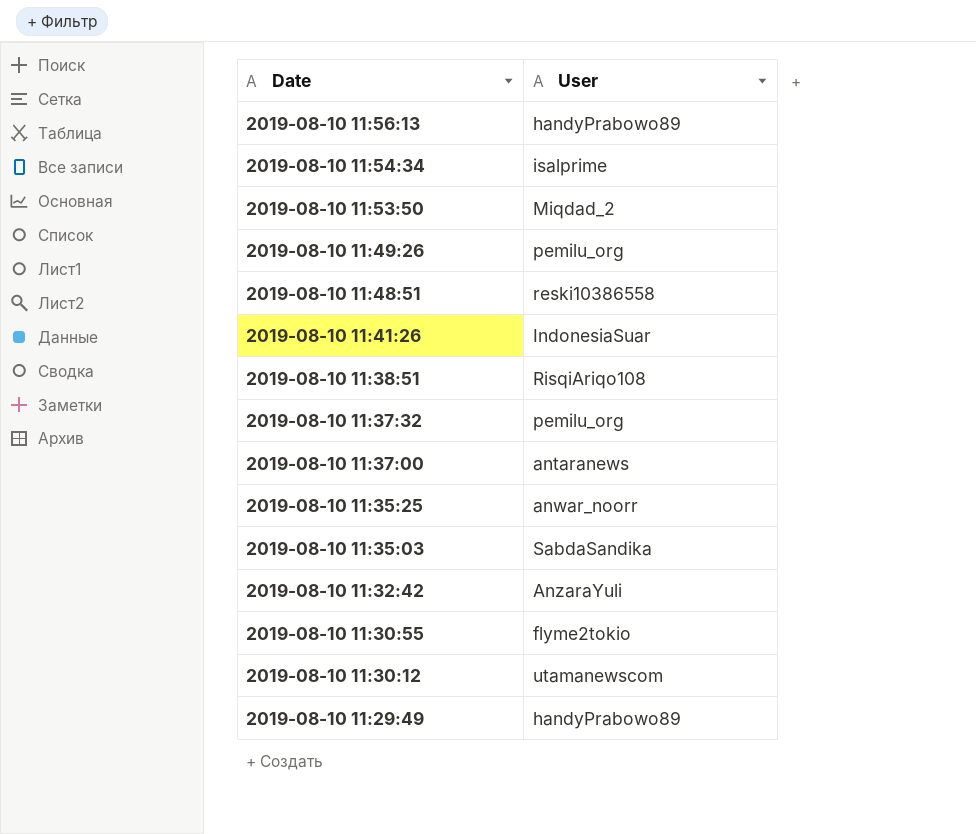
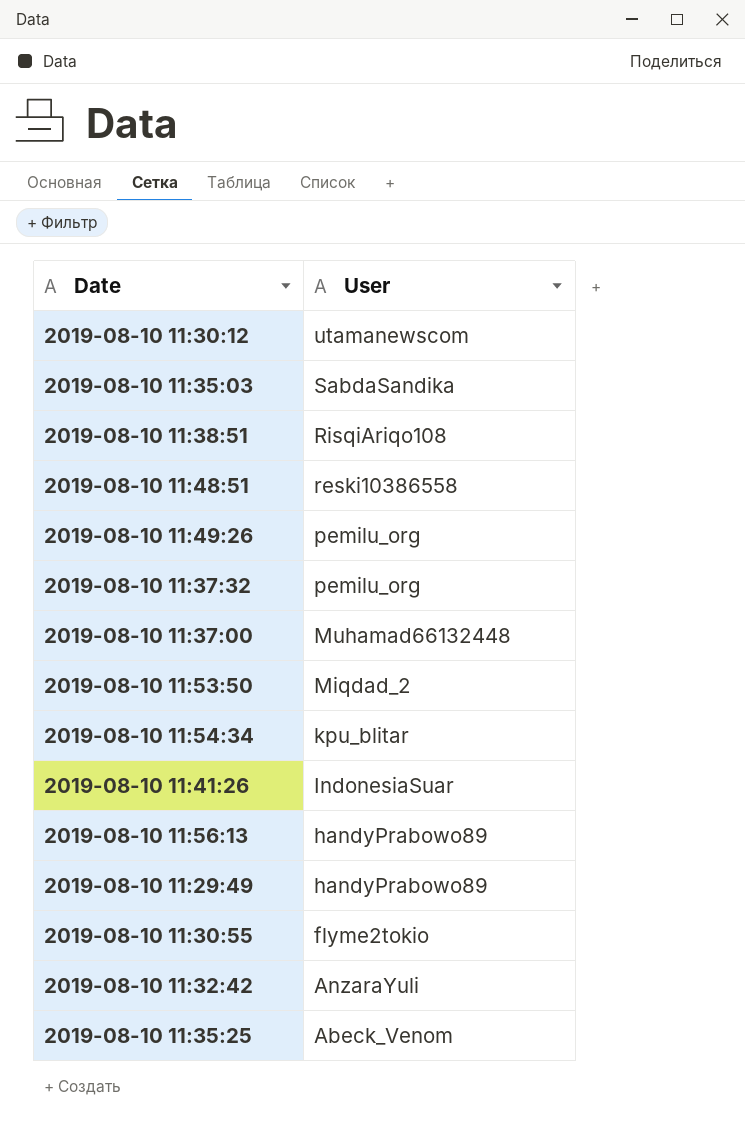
row order: Date descending -> User descending
2019-08-10 11:37:00 | User: antaranews -> Muhamad66132448
2019-08-10 11:54:34 | User: isalprime -> kpu_blitar
2019-08-10 11:35:25 | User: anwar_noorr -> Abeck_Venom

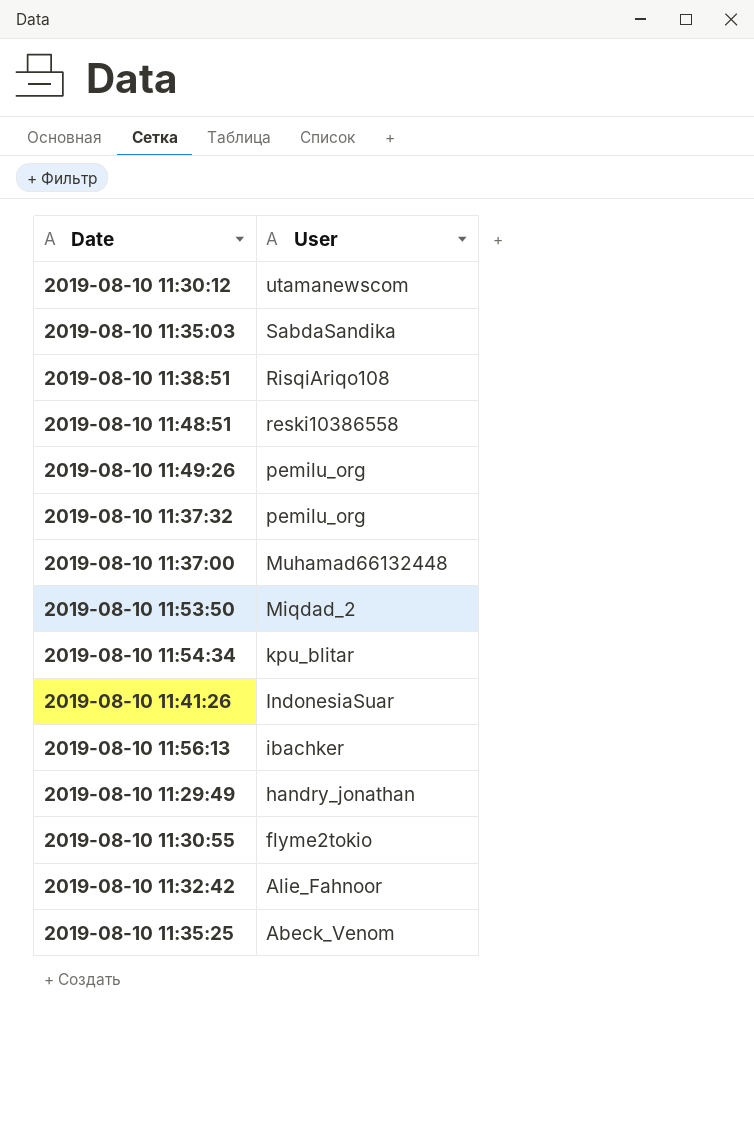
2019-08-10 11:56:13 | User: handyPrabowo89 -> ibachker
2019-08-10 11:29:49 | User: handyPrabowo89 -> handry_jonathan
2019-08-10 11:32:42 | User: AnzaraYuli -> Alie_Fahnoor

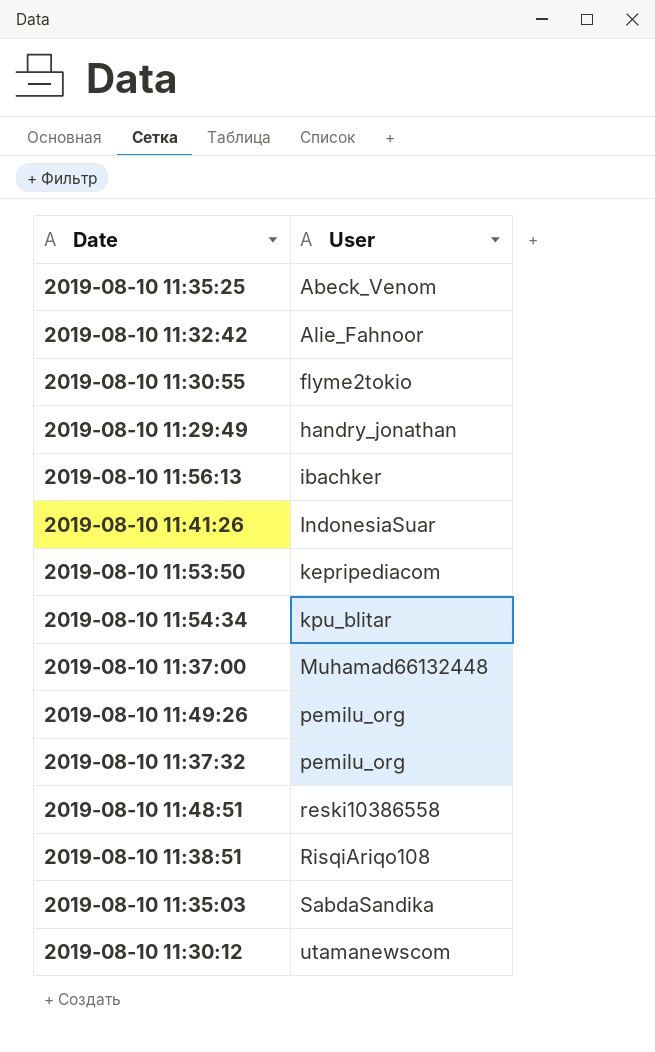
row order: User descending -> User ascending
2019-08-10 11:53:50 | User: Miqdad_2 -> kepripediacom

